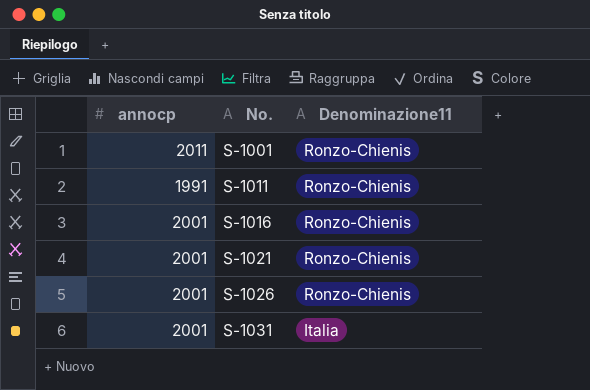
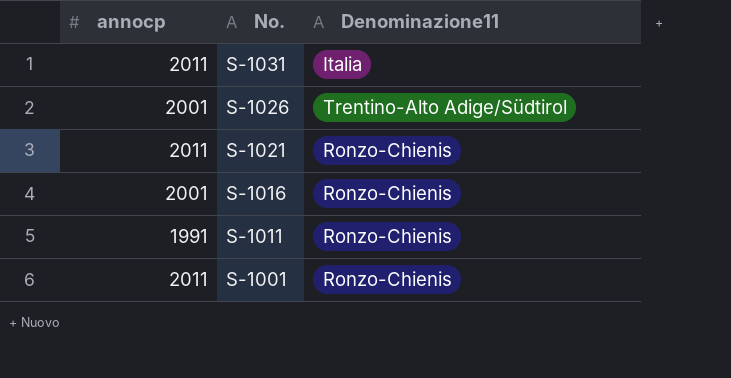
row order: No. ascending -> No. descending
S-1031 | annocp: 2001 -> 2011
S-1026 | Denominazione11: Ronzo-Chienis -> Trentino-Alto Adige/Südtirol
S-1021 | annocp: 2001 -> 2011

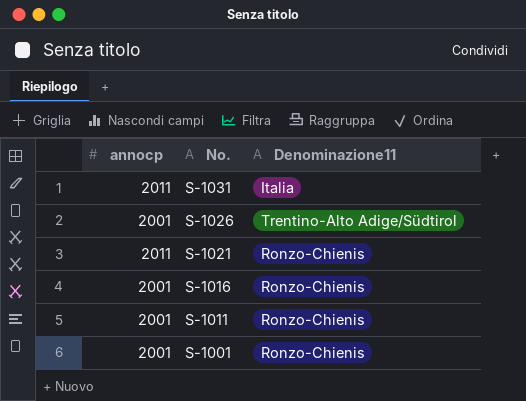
S-1011 | annocp: 1991 -> 2001
S-1001 | annocp: 2011 -> 2001

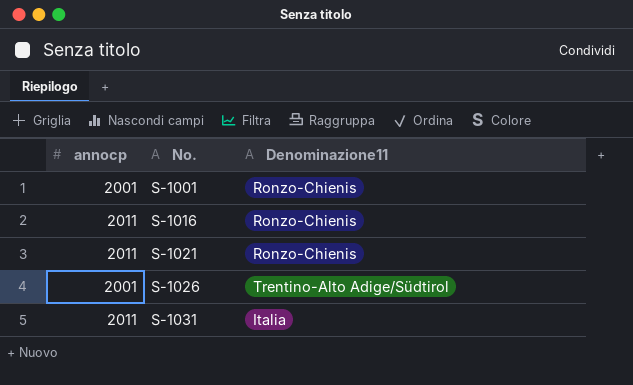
row order: No. descending -> No. ascending
row S-1011: 2001 | Ronzo-Chienis -> none
S-1016 | annocp: 2001 -> 2011

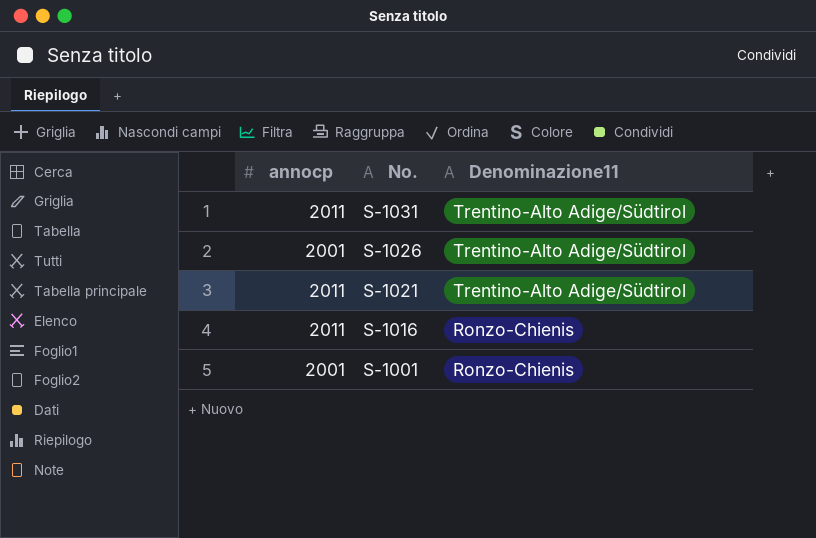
row order: No. ascending -> No. descending
S-1031 | Denominazione11: Italia -> Trentino-Alto Adige/Südtirol
S-1021 | Denominazione11: Ronzo-Chienis -> Trentino-Alto Adige/Südtirol

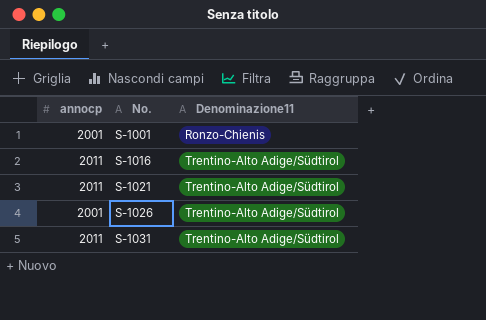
row order: No. descending -> No. ascending
S-1016 | Denominazione11: Ronzo-Chienis -> Trentino-Alto Adige/Südtirol

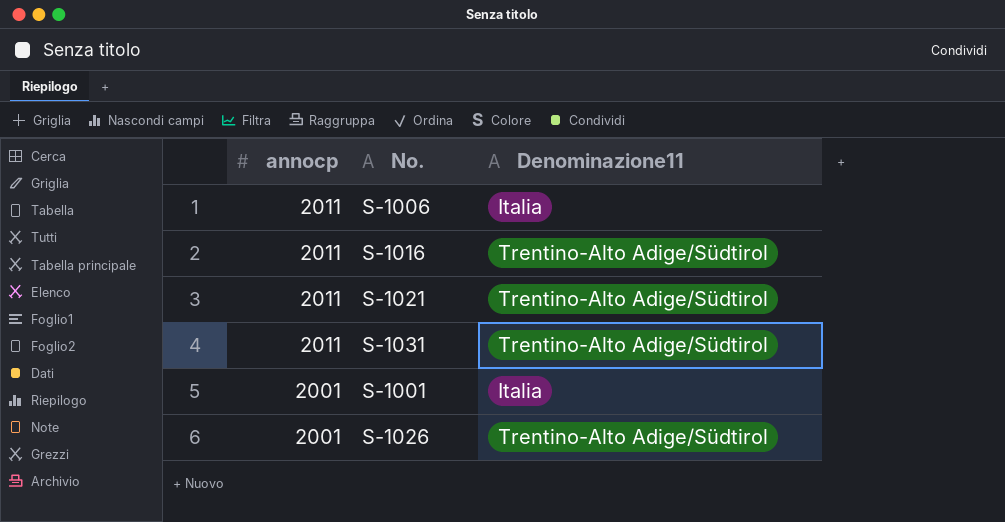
row order: No. ascending -> annocp descending
row S-1006: none -> 2011 | Italia
S-1001 | Denominazione11: Ronzo-Chienis -> Italia

